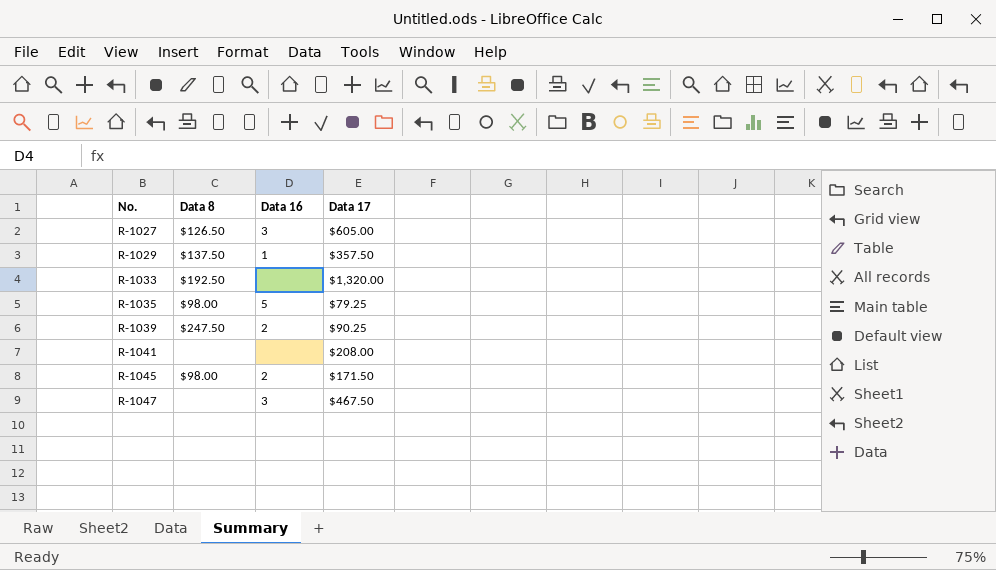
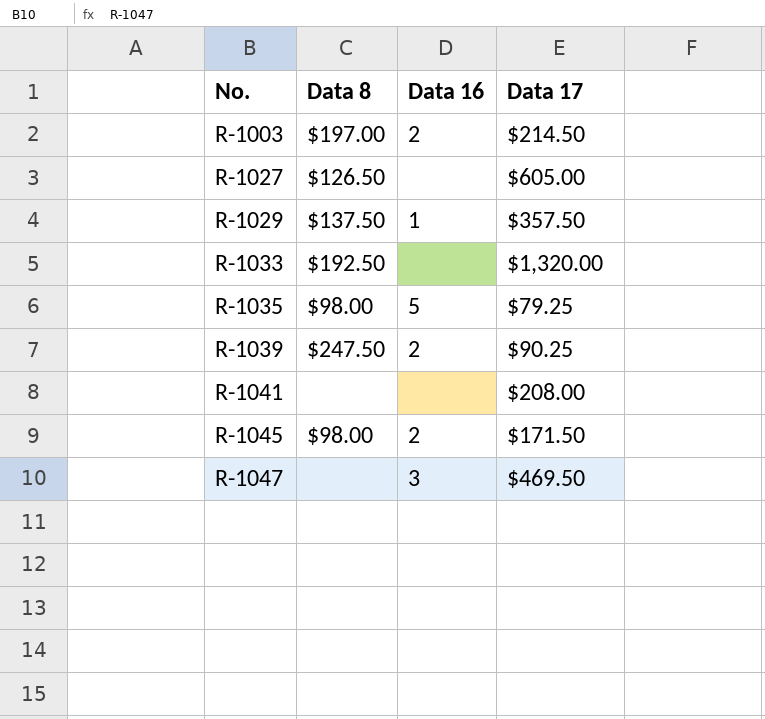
row R-1003: none -> $197.00 | 2 | $214.50
R-1027 | Data 16: 3 -> none
R-1047 | Data 17: $467.50 -> $469.50

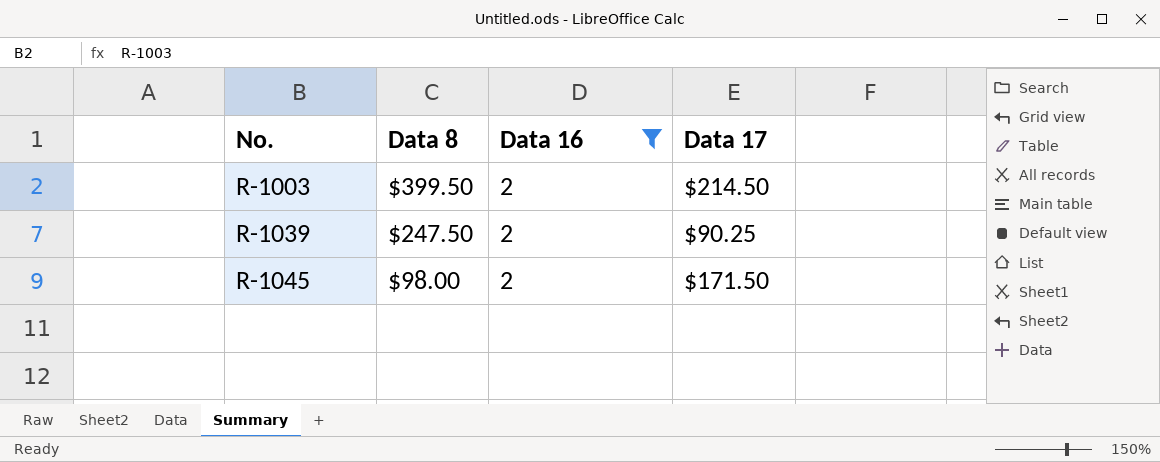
filter: none -> Data 16 = 2
R-1003 | Data 8: $197.00 -> $399.50

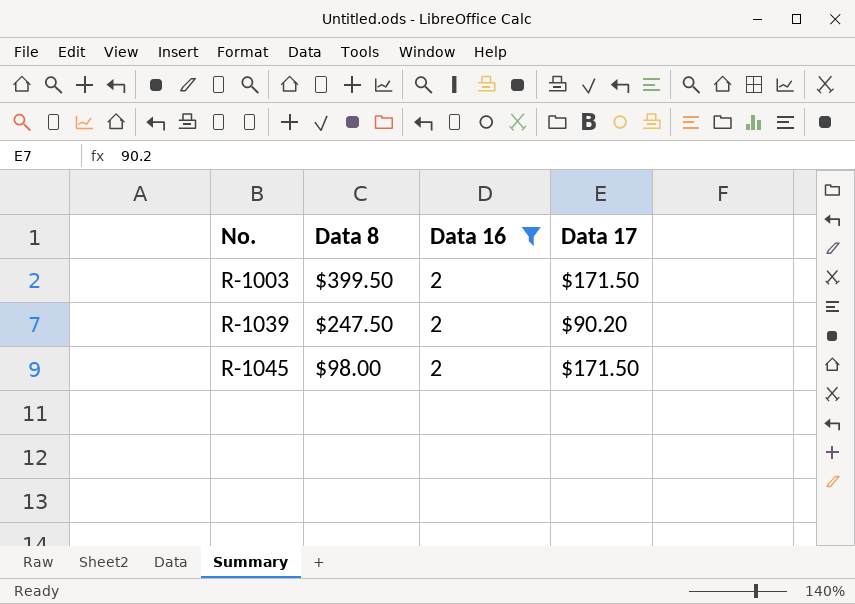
R-1003 | Data 17: $214.50 -> $171.50
R-1039 | Data 17: $90.25 -> $90.20

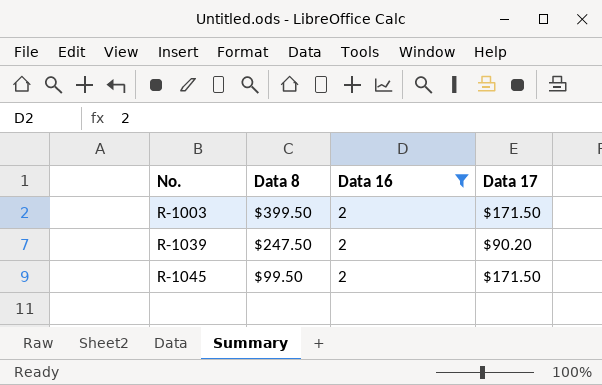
R-1045 | Data 8: $98.00 -> $99.50

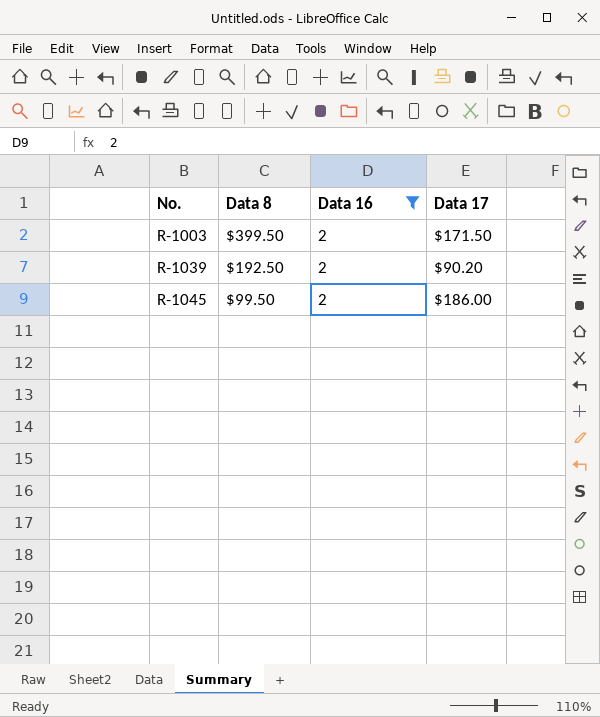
R-1039 | Data 8: $247.50 -> $192.50
R-1045 | Data 17: $171.50 -> $186.00

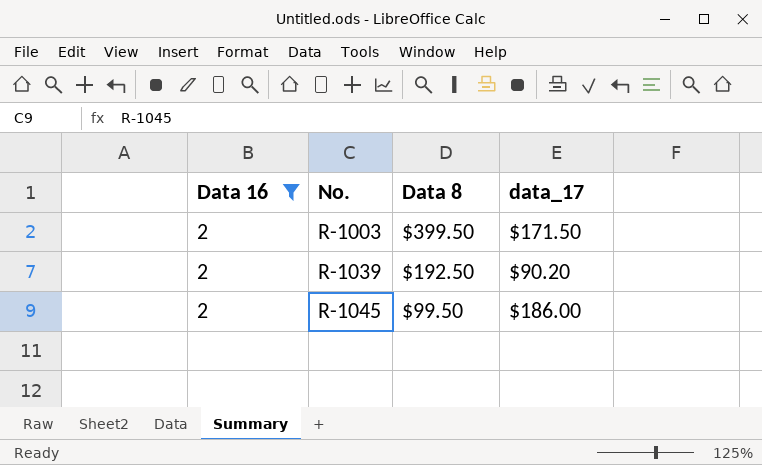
column Data 16 | position: 3 -> 1
column name: Data 17 -> data_17

